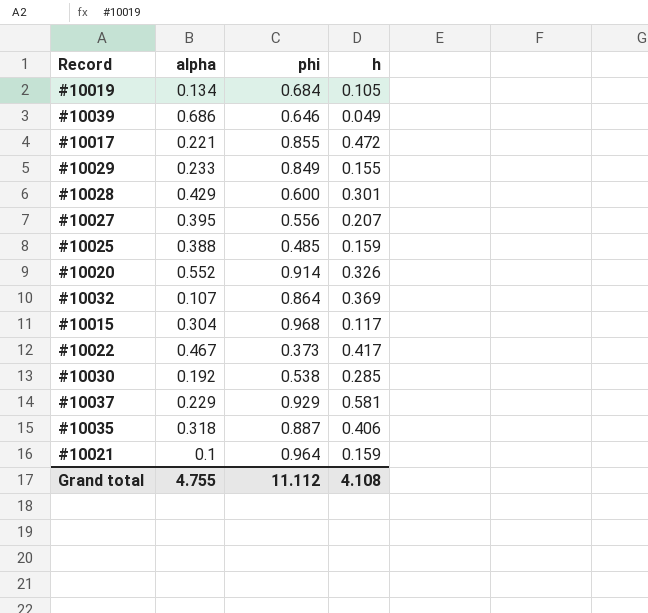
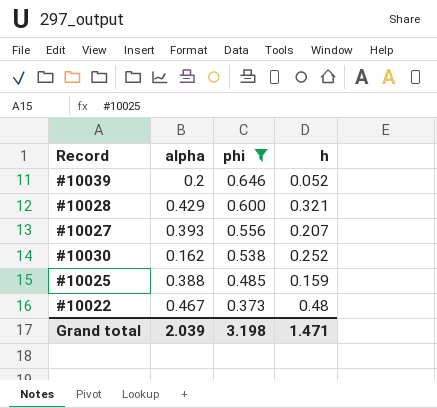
filter: none -> phi <= 0.646
row order: none -> phi descending
#10039 | alpha: 0.686 -> 0.2
#10039 | h: 0.049 -> 0.052
#10028 | h: 0.301 -> 0.321
#10027 | alpha: 0.395 -> 0.393
#10030 | alpha: 0.192 -> 0.162
#10030 | h: 0.285 -> 0.252
#10022 | h: 0.417 -> 0.48
Grand total | alpha: 4.755 -> 2.039
Grand total | phi: 11.112 -> 3.198
Grand total | h: 4.108 -> 1.471

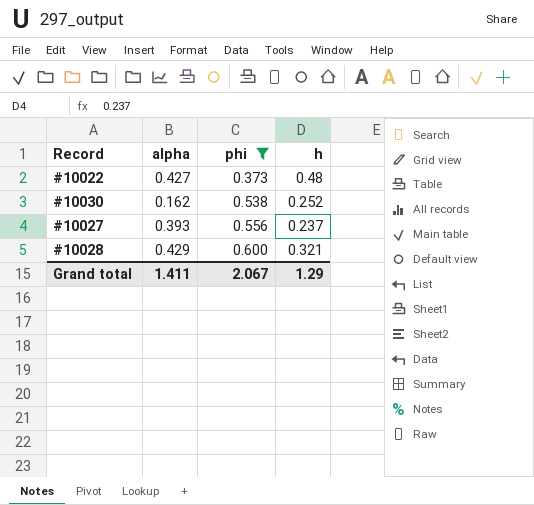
row order: phi descending -> phi ascending
row #10039: 0.2 | 0.646 | 0.052 -> none
row #10025: 0.388 | 0.485 | 0.159 -> none
#10022 | alpha: 0.467 -> 0.427
#10027 | h: 0.207 -> 0.237
Grand total | alpha: 2.039 -> 1.411
Grand total | phi: 3.198 -> 2.067
Grand total | h: 1.471 -> 1.29

